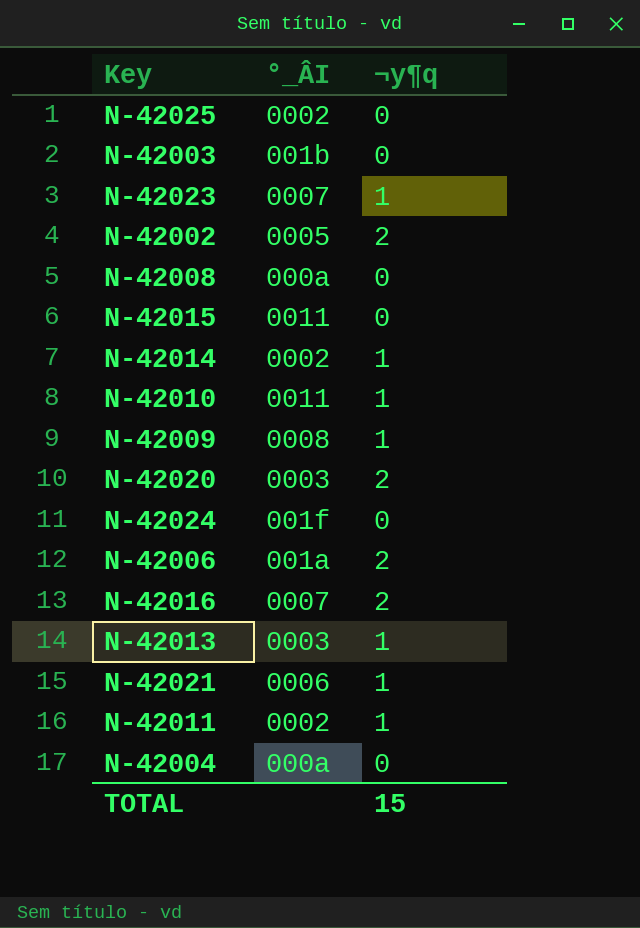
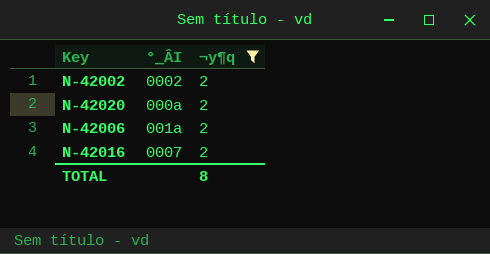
filter: none -> ¬y¶q = 2
N-42002 | °_ÂI: 0005 -> 0002
N-42020 | °_ÂI: 0003 -> 000a
TOTAL | ¬y¶q: 15 -> 8

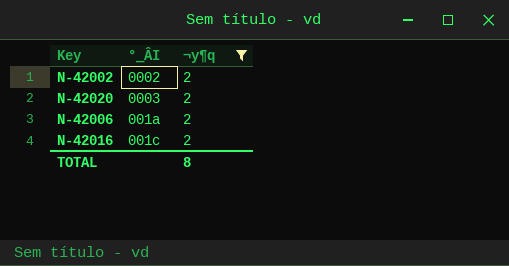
N-42020 | °_ÂI: 000a -> 0003
N-42016 | °_ÂI: 0007 -> 001c

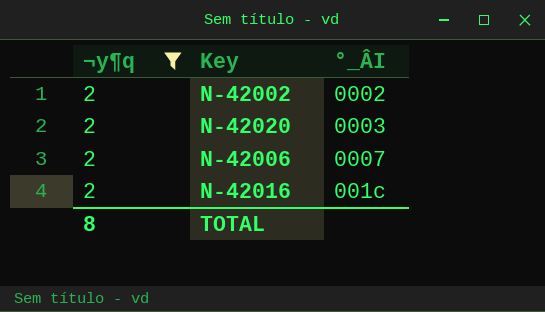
column ¬y¶q | position: 3 -> 1
N-42006 | °_ÂI: 001a -> 0007

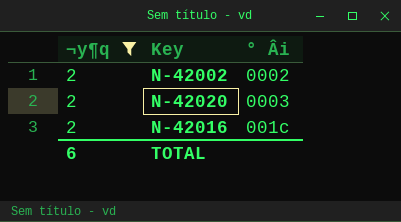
column name: °_ÂI -> ° Âi
row N-42006: 2 | 0007 -> none
TOTAL | ¬y¶q: 8 -> 6

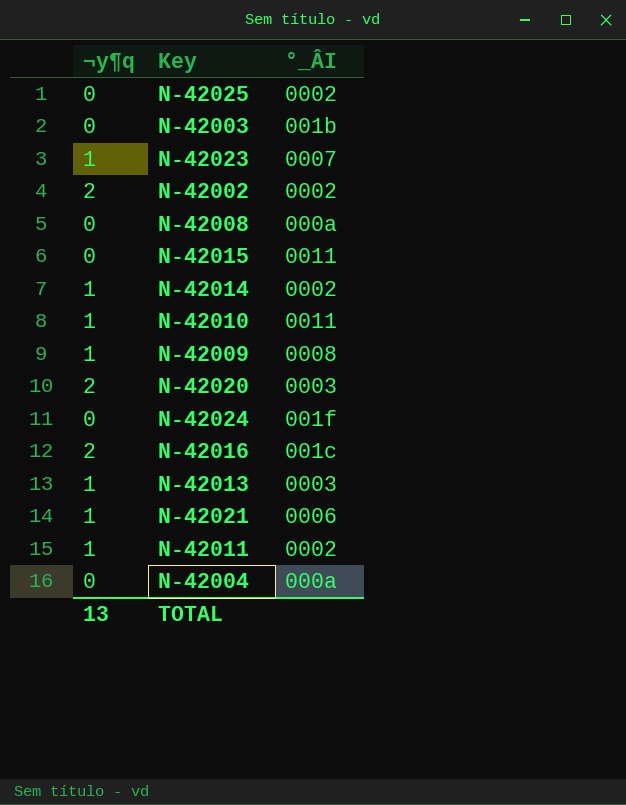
filter: ¬y¶q = 2 -> none
column name: ° Âi -> °_ÂI
TOTAL | ¬y¶q: 6 -> 13

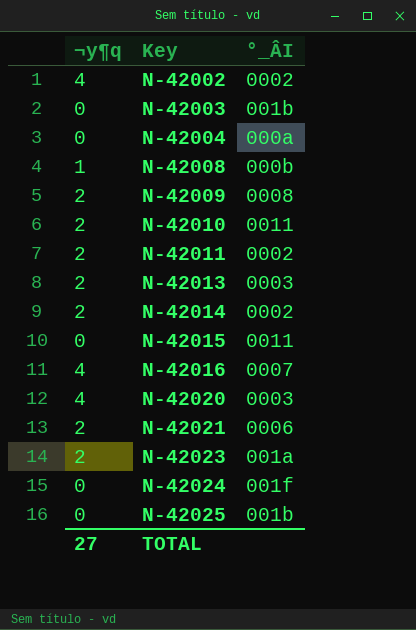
row order: none -> Key ascending
N-42002 | ¬y¶q: 2 -> 4
N-42008 | ¬y¶q: 0 -> 1
N-42008 | °_ÂI: 000a -> 000b
N-42009 | ¬y¶q: 1 -> 2
N-42010 | ¬y¶q: 1 -> 2
N-42011 | ¬y¶q: 1 -> 2
N-42013 | ¬y¶q: 1 -> 2
N-42014 | ¬y¶q: 1 -> 2
N-42016 | ¬y¶q: 2 -> 4
N-42016 | °_ÂI: 001c -> 0007
N-42020 | ¬y¶q: 2 -> 4
N-42021 | ¬y¶q: 1 -> 2
N-42023 | ¬y¶q: 1 -> 2
N-42023 | °_ÂI: 0007 -> 001a
N-42025 | °_ÂI: 0002 -> 001b
TOTAL | ¬y¶q: 13 -> 27

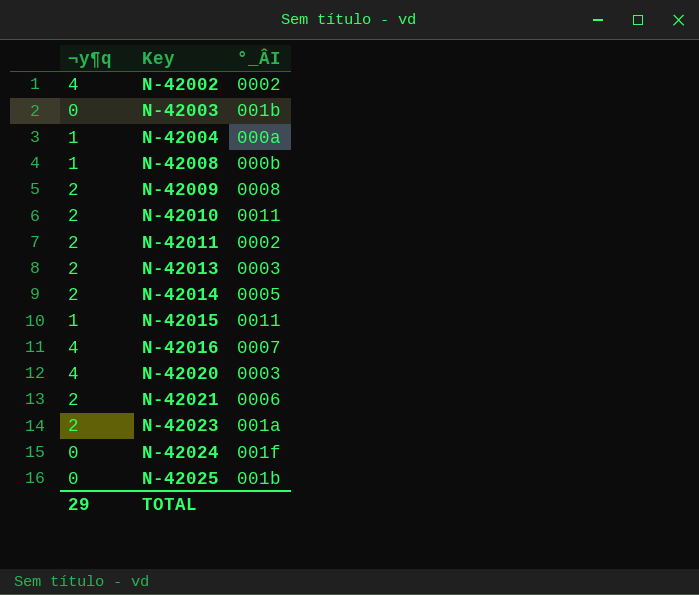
N-42004 | ¬y¶q: 0 -> 1
N-42014 | °_ÂI: 0002 -> 0005
N-42015 | ¬y¶q: 0 -> 1
TOTAL | ¬y¶q: 27 -> 29

